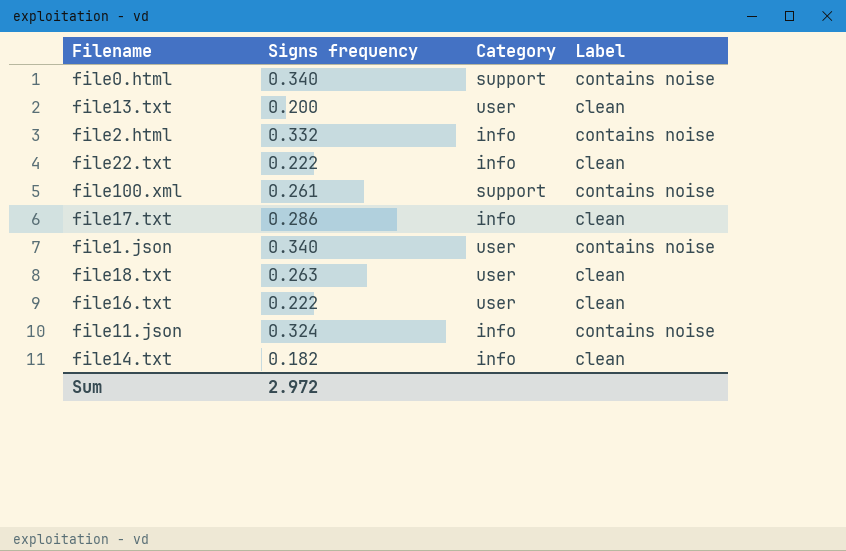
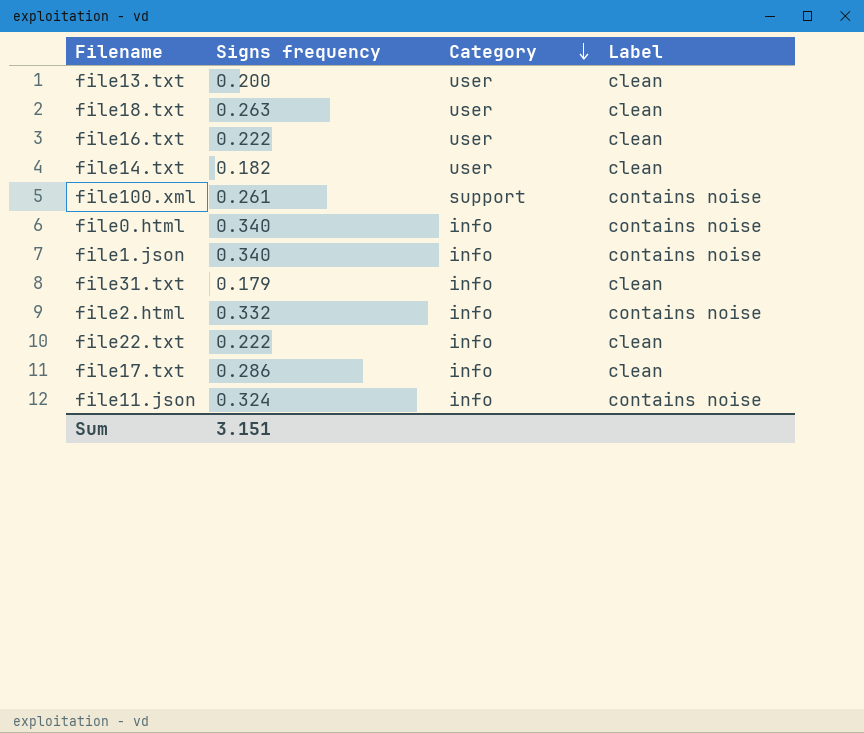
row order: none -> Сategory descending
file14.txt | Сategory: info -> user
file0.html | Сategory: support -> info
file1.json | Сategory: user -> info
row file31.txt: none -> 0.179 | info | clean
Sum | Signs frequency: 2.972 -> 3.151

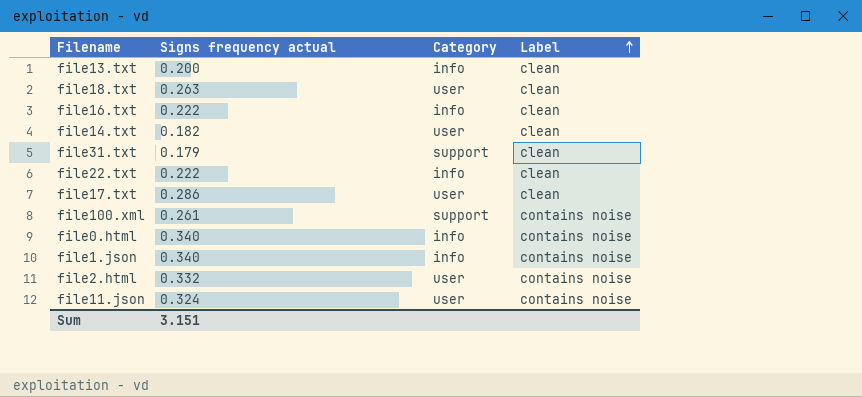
row order: Сategory descending -> Label ascending
column name: Signs frequency -> Signs frequency actual
file13.txt | Сategory: user -> info
file16.txt | Сategory: user -> info
file31.txt | Сategory: info -> support
file17.txt | Сategory: info -> user
file2.html | Сategory: info -> user
file11.json | Сategory: info -> user

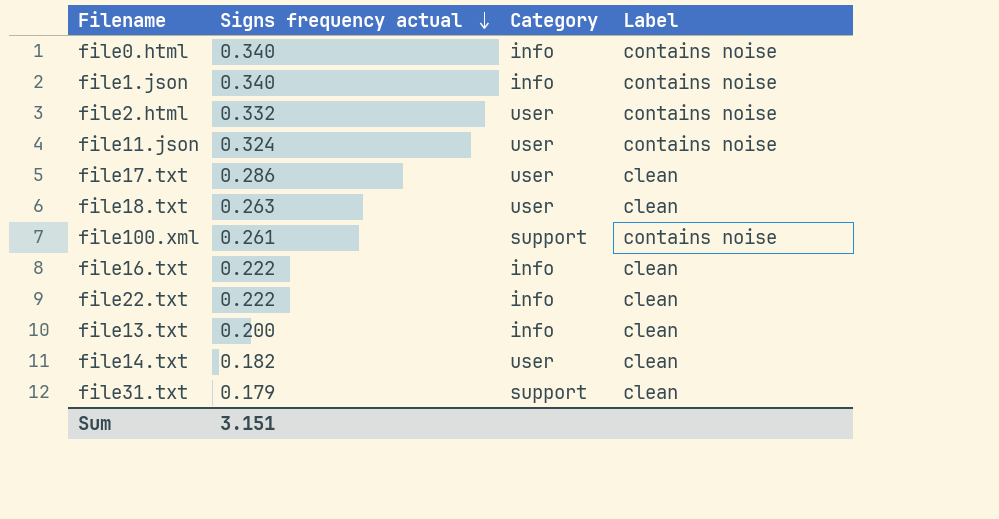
row order: Label ascending -> Signs frequency actual descending

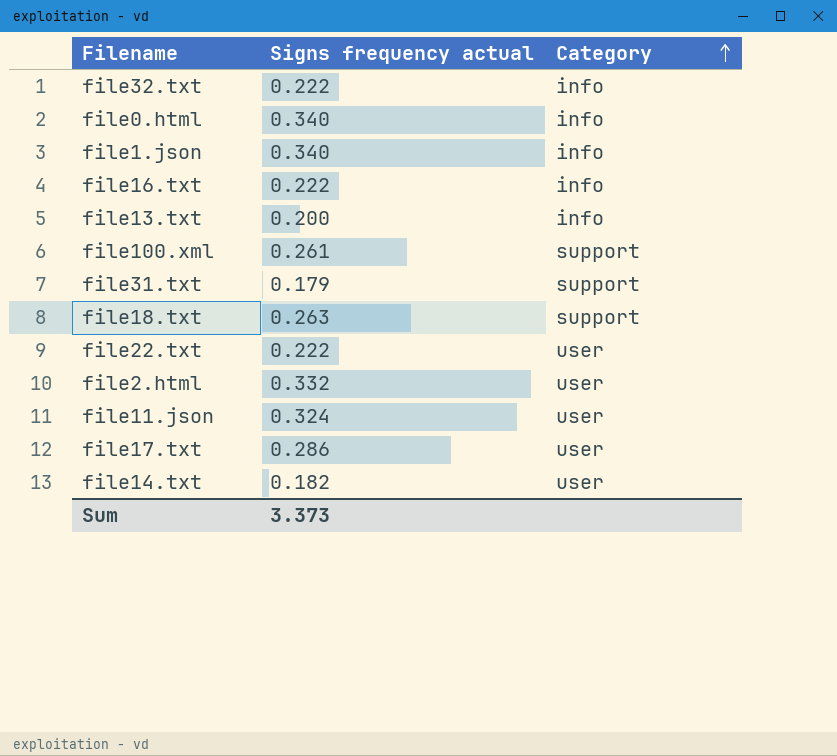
row order: Signs frequency actual descending -> Сategory ascending
column Label | position: 4 -> none
row file32.txt: none -> 0.222 | info
file18.txt | Сategory: user -> support
file22.txt | Сategory: info -> user
Sum | Signs frequency actual: 3.151 -> 3.373

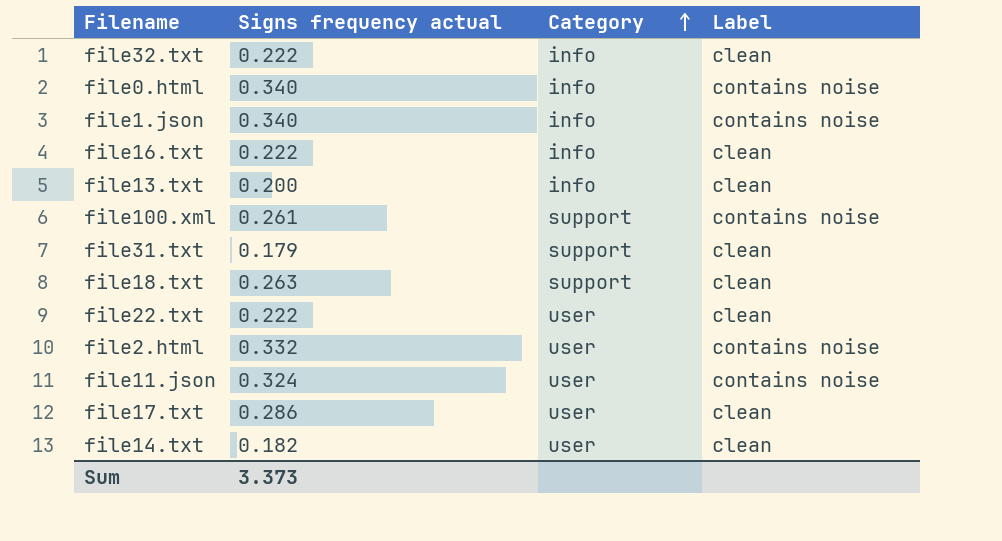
column Label | position: none -> 4

